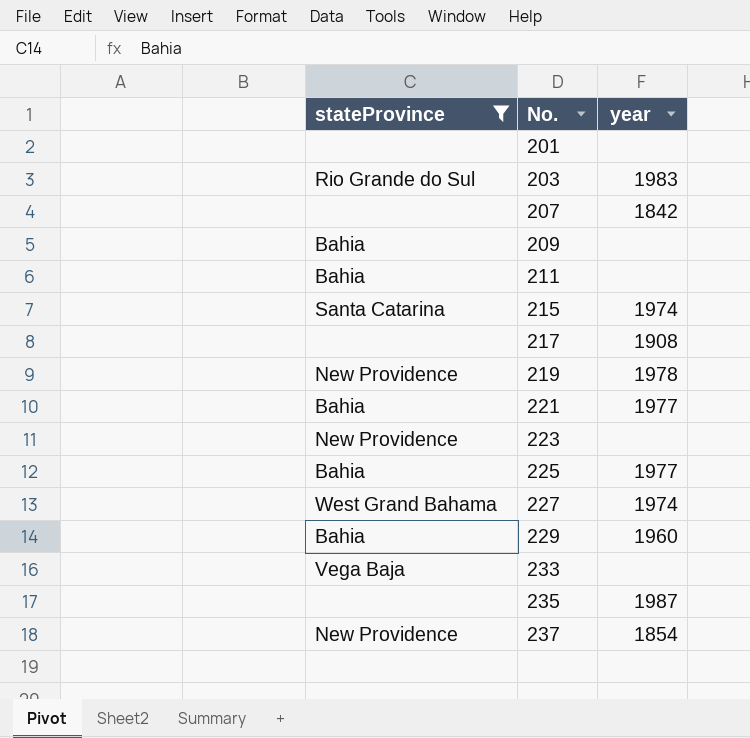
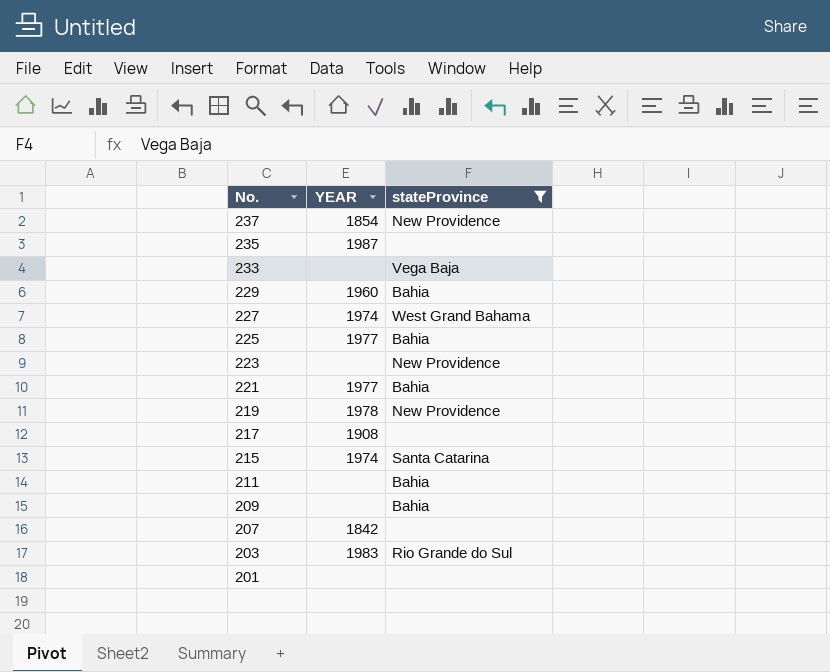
row order: No. ascending -> No. descending
column name: year -> YEAR
column stateProvince | position: 1 -> 3

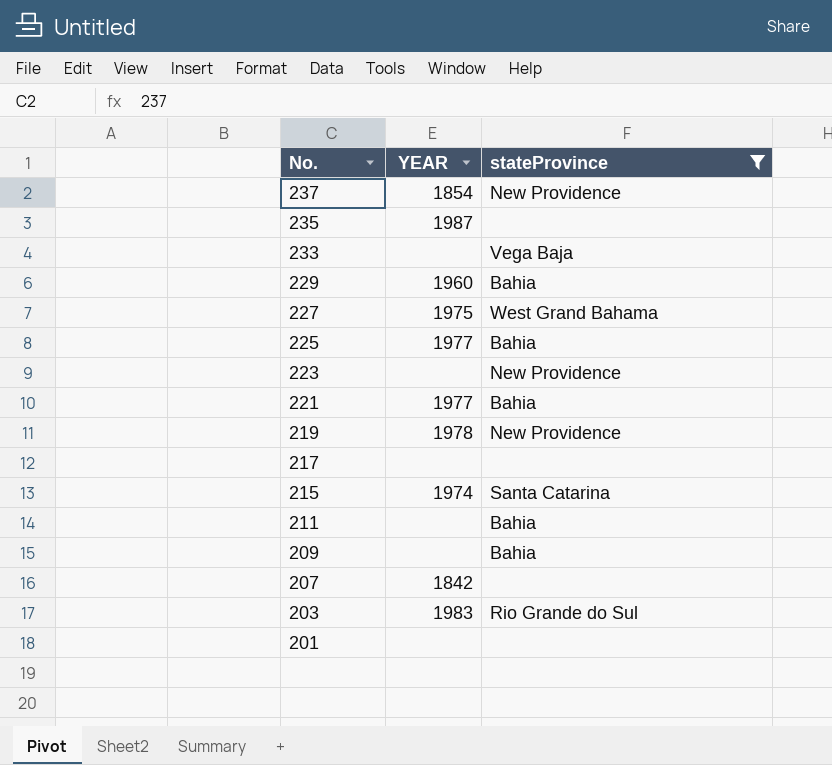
227 | YEAR: 1974 -> 1975
217 | YEAR: 1908 -> none

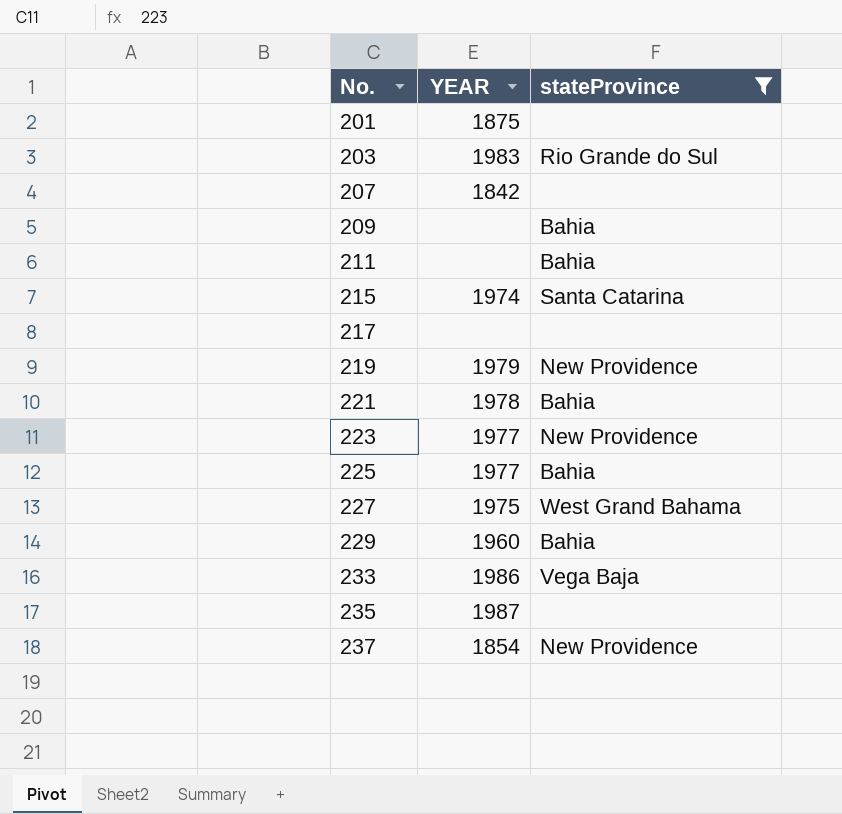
row order: No. descending -> No. ascending
201 | YEAR: none -> 1875
219 | YEAR: 1978 -> 1979
221 | YEAR: 1977 -> 1978
223 | YEAR: none -> 1977
233 | YEAR: none -> 1986

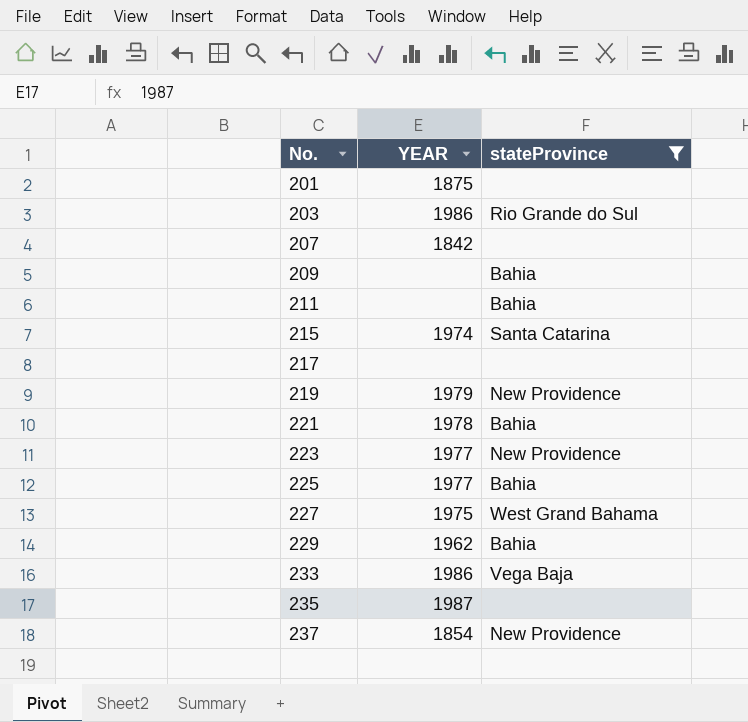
203 | YEAR: 1983 -> 1986
229 | YEAR: 1960 -> 1962

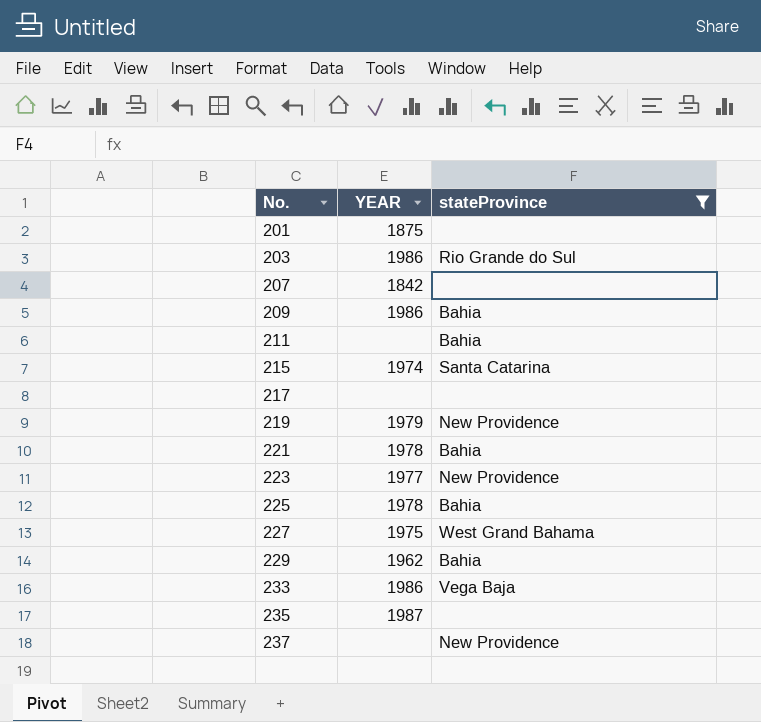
209 | YEAR: none -> 1986
225 | YEAR: 1977 -> 1978
237 | YEAR: 1854 -> none

